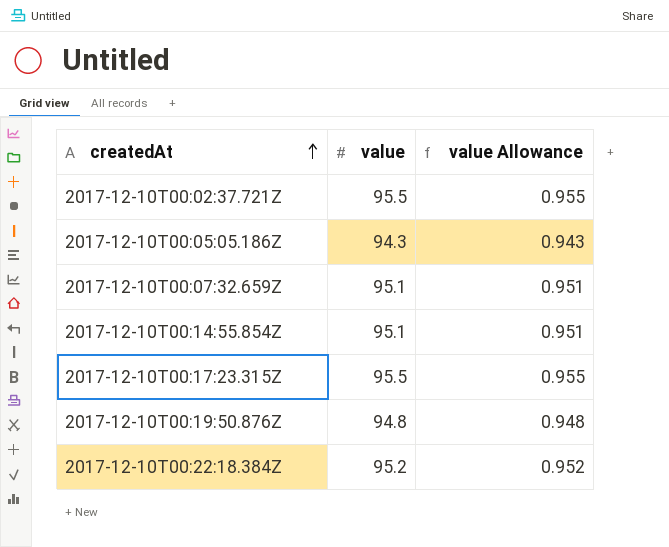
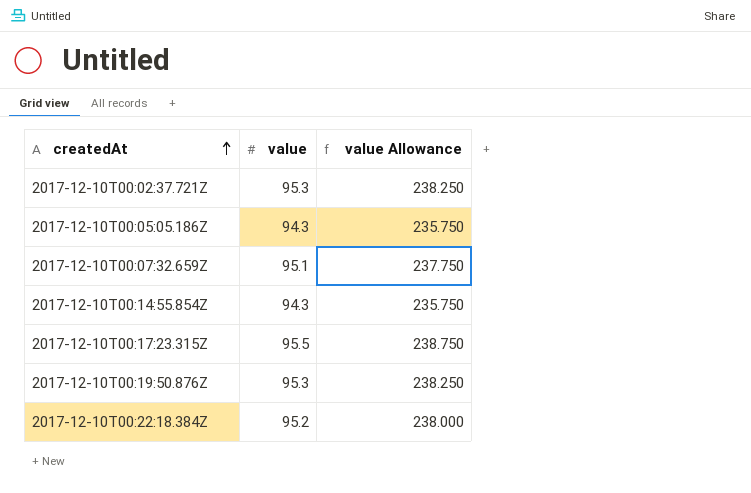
column value Allowance | formula: [value] * 0.01 -> [value] * 2.5
2017-12-10T00:02:37.721Z | value: 95.5 -> 95.3
2017-12-10T00:14:55.854Z | value: 95.1 -> 94.3
2017-12-10T00:19:50.876Z | value: 94.8 -> 95.3

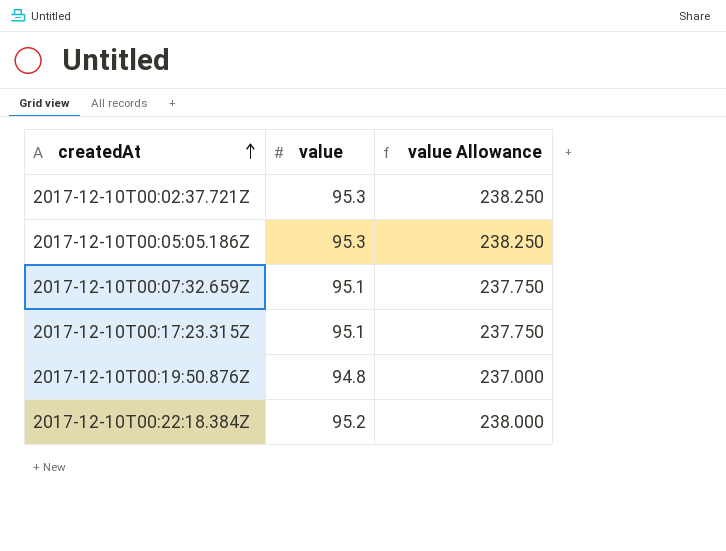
row 2017-12-10T00:14:55.854Z: 94.3 | 235.750 -> none
2017-12-10T00:05:05.186Z | value: 94.3 -> 95.3
2017-12-10T00:05:05.186Z | value Allowance: 235.750 -> 238.250
2017-12-10T00:17:23.315Z | value: 95.5 -> 95.1
2017-12-10T00:17:23.315Z | value Allowance: 238.750 -> 237.750
2017-12-10T00:19:50.876Z | value: 95.3 -> 94.8
2017-12-10T00:19:50.876Z | value Allowance: 238.250 -> 237.000

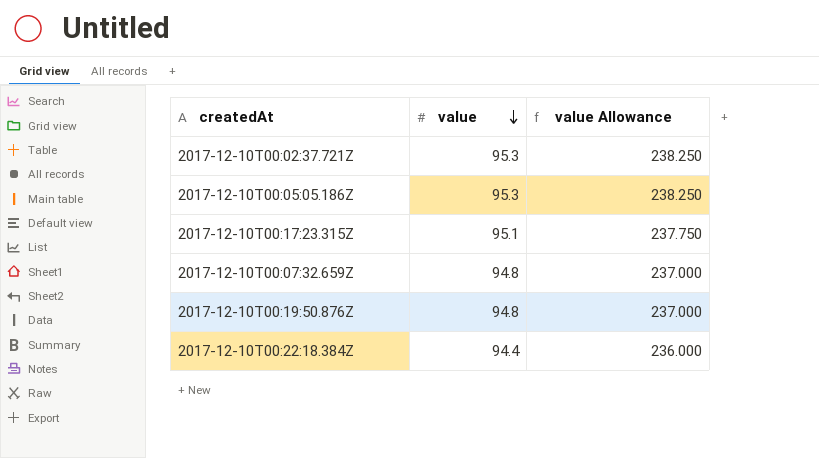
row order: createdAt ascending -> value descending
2017-12-10T00:07:32.659Z | value: 95.1 -> 94.8
2017-12-10T00:07:32.659Z | value Allowance: 237.750 -> 237.000
2017-12-10T00:22:18.384Z | value: 95.2 -> 94.4
2017-12-10T00:22:18.384Z | value Allowance: 238.000 -> 236.000

